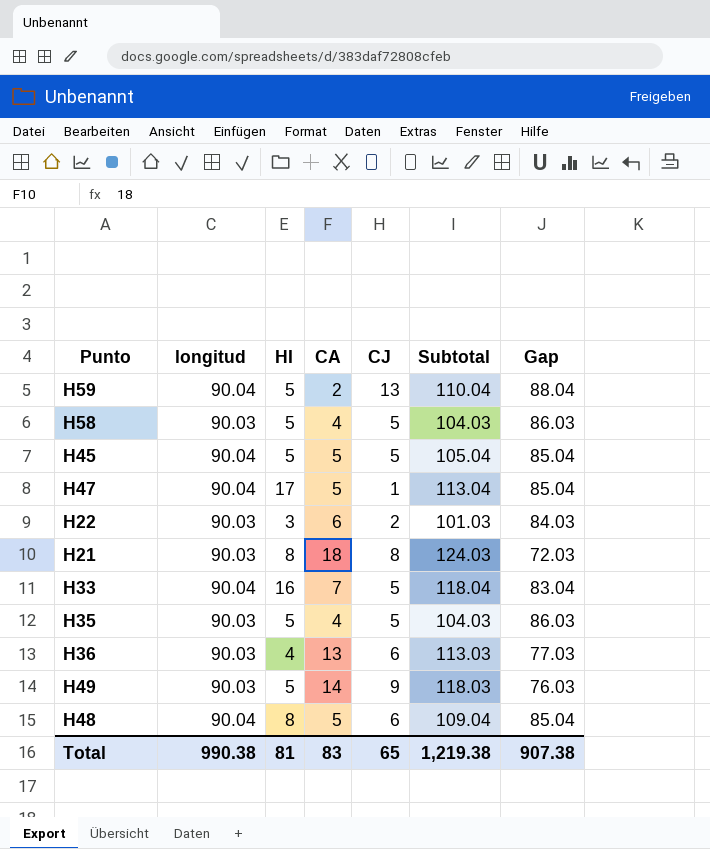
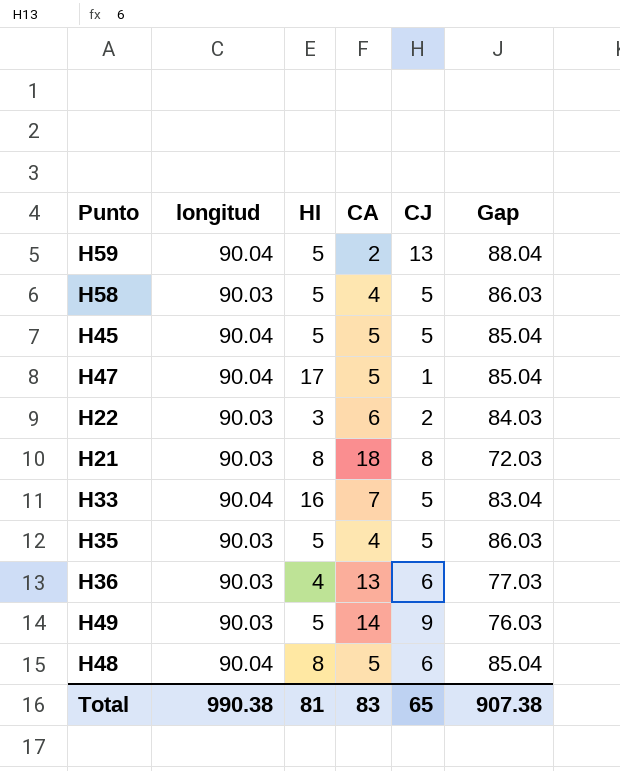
column Subtotal | formula: [longitud] + [HI] + [CA] + [CJ] -> none

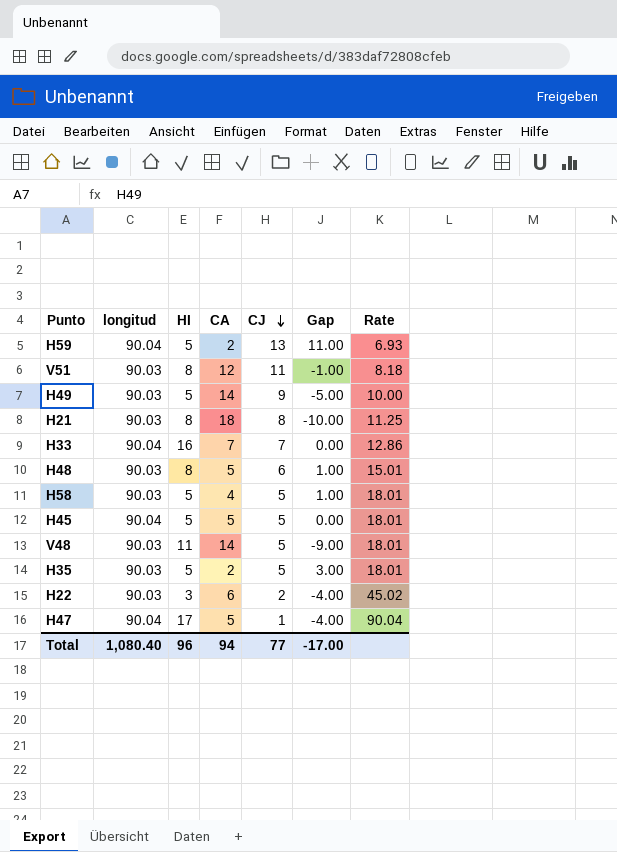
row order: none -> CJ descending
column Gap | formula: [longitud] - [CA] -> [CJ] - [CA]
column Rate | formula: none -> [longitud] / [CJ]
row H36: 90.03 | 4 | 13 | 6 | 77.03 -> none
row V51: none -> 90.03 | 8 | 12 | 11 | -1.00 | 8.18
H33 | CJ: 5 -> 7
H48 | longitud: 90.04 -> 90.03
row V48: none -> 90.03 | 11 | 14 | 5 | -9.00 | 18.01
H35 | CA: 4 -> 2
Total | longitud: 990.38 -> 1,080.40
Total | HI: 81 -> 96
Total | CA: 83 -> 94
Total | CJ: 65 -> 77
Total | Gap: 907.38 -> -17.00

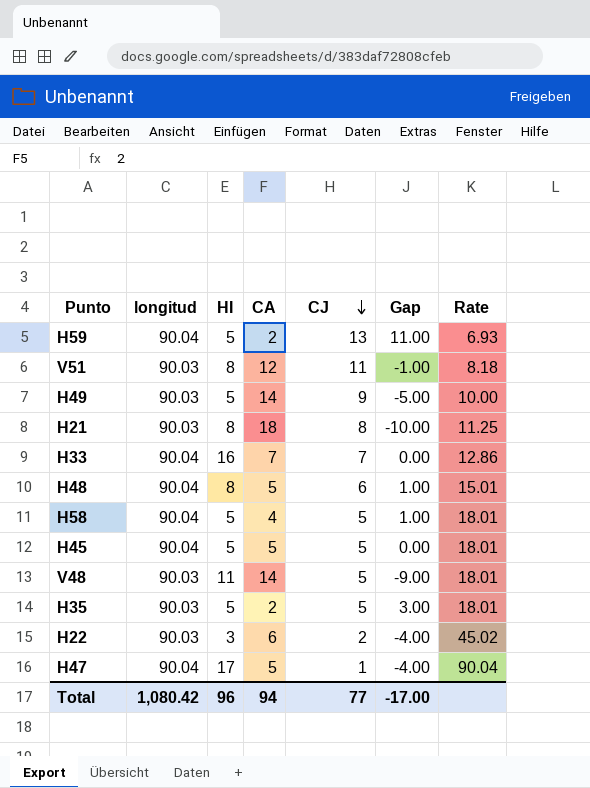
H48 | longitud: 90.03 -> 90.04
H58 | longitud: 90.03 -> 90.04
Total | longitud: 1,080.40 -> 1,080.42

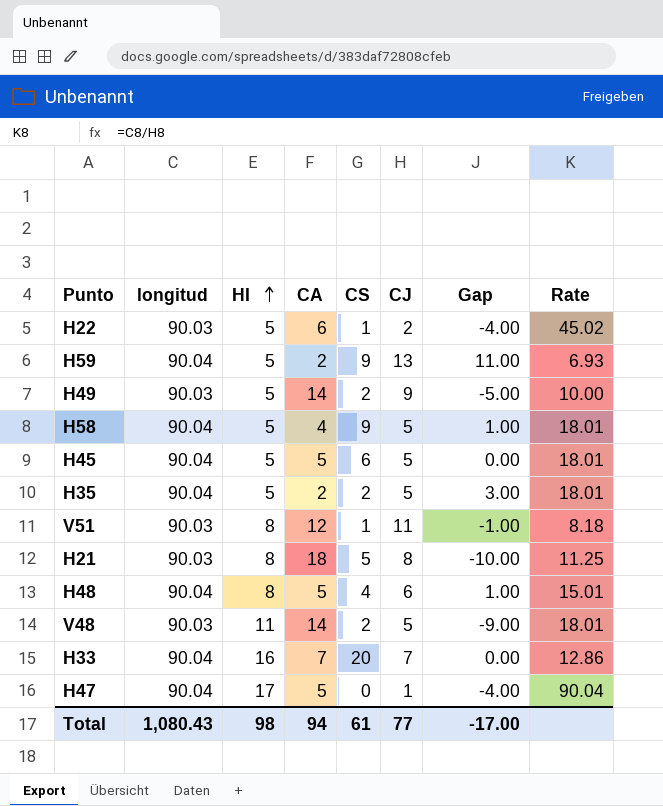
row order: CJ descending -> HI ascending
column CS | position: none -> 5
H22 | HI: 3 -> 5
H35 | longitud: 90.03 -> 90.04
Total | longitud: 1,080.42 -> 1,080.43
Total | HI: 96 -> 98

